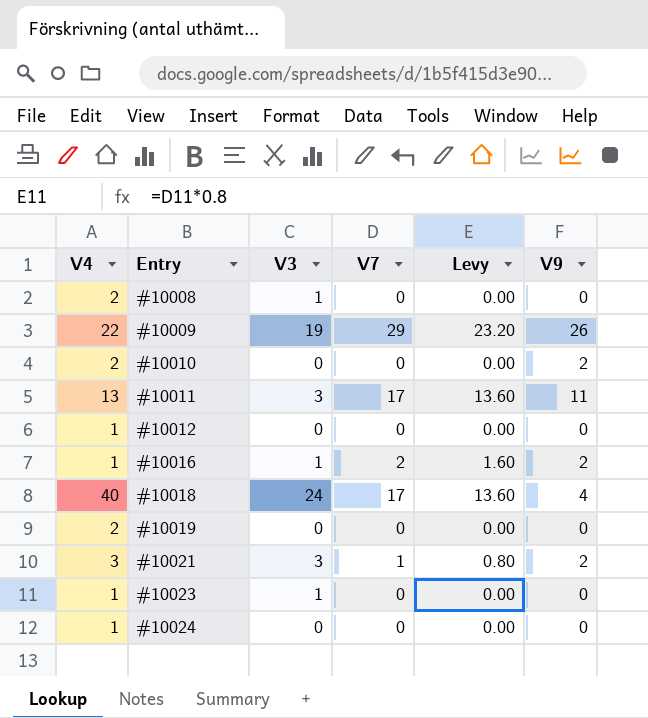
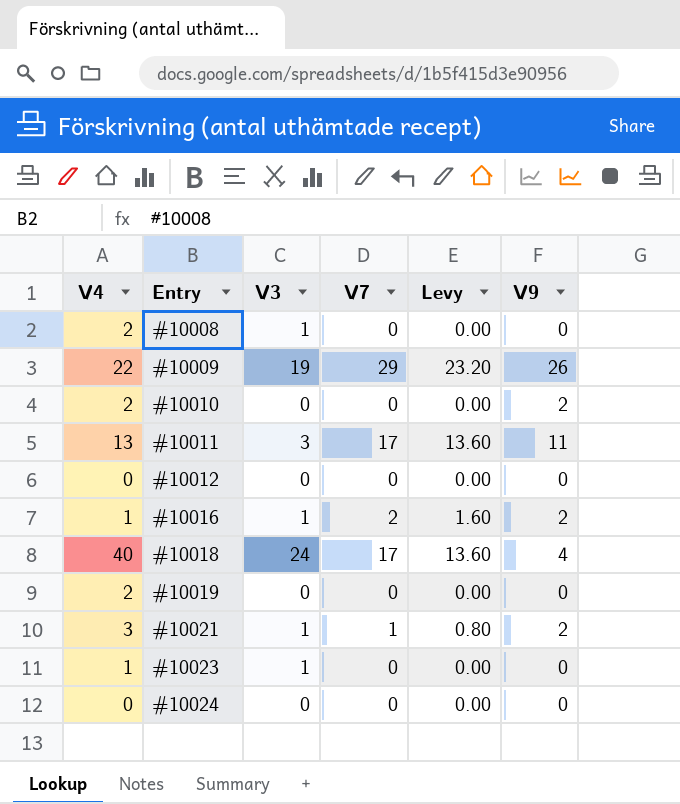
#10012 | V4: 1 -> 0
#10021 | V3: 3 -> 1
#10024 | V4: 1 -> 0

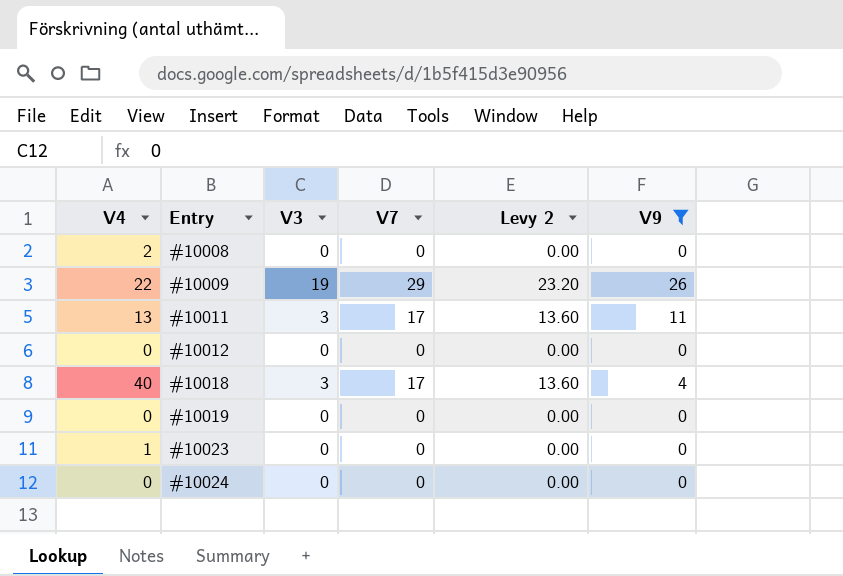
filter: none -> V9 != 2
column name: Levy -> Levy 2
#10008 | V3: 1 -> 0
#10018 | V3: 24 -> 3
#10019 | V4: 2 -> 0
#10023 | V3: 1 -> 0

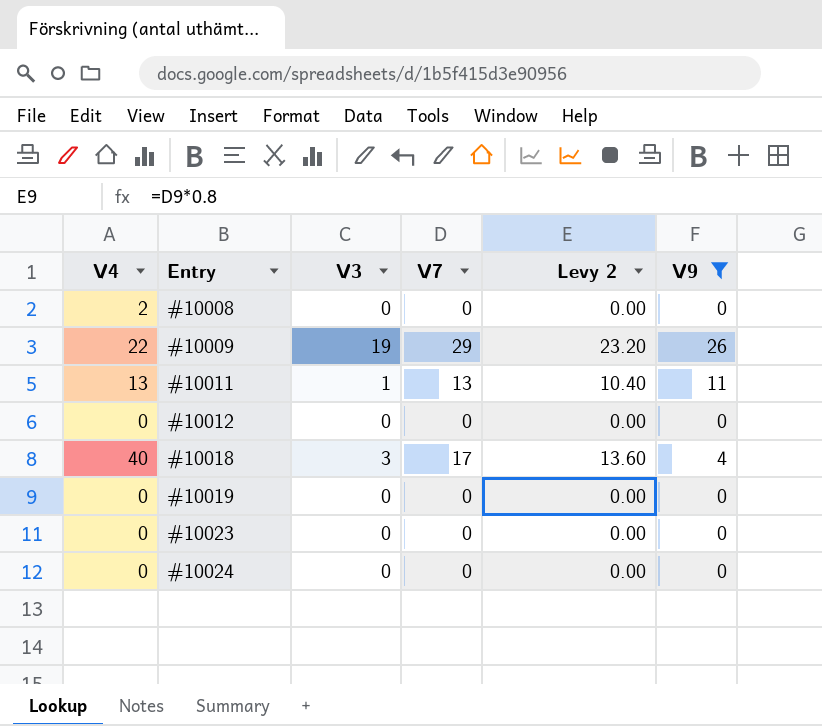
#10011 | V3: 3 -> 1
#10011 | V7: 17 -> 13
#10011 | Levy 2: 13.60 -> 10.40
#10023 | V4: 1 -> 0

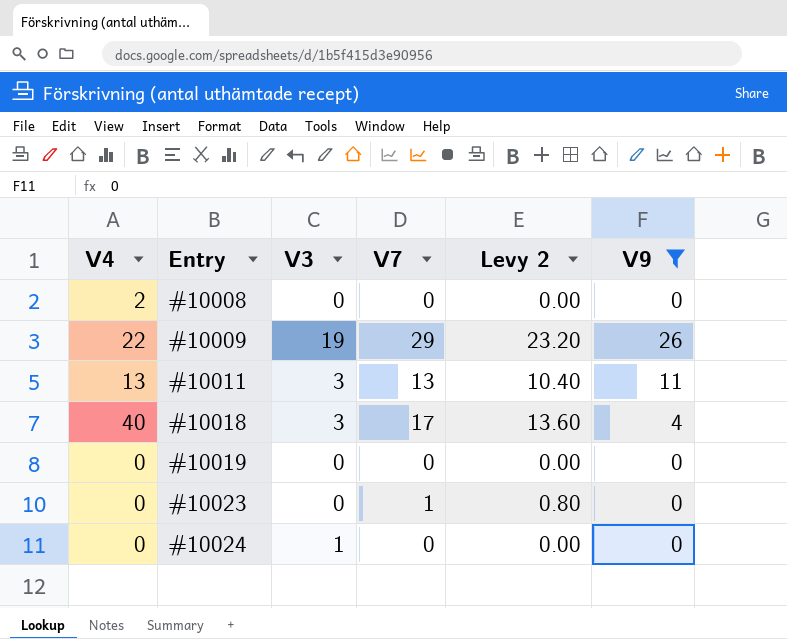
row #10012: 0 | 0 | 0 | 0.00 | 0 -> none
#10011 | V3: 1 -> 3
#10023 | V7: 0 -> 1
#10023 | Levy 2: 0.00 -> 0.80
#10024 | V3: 0 -> 1

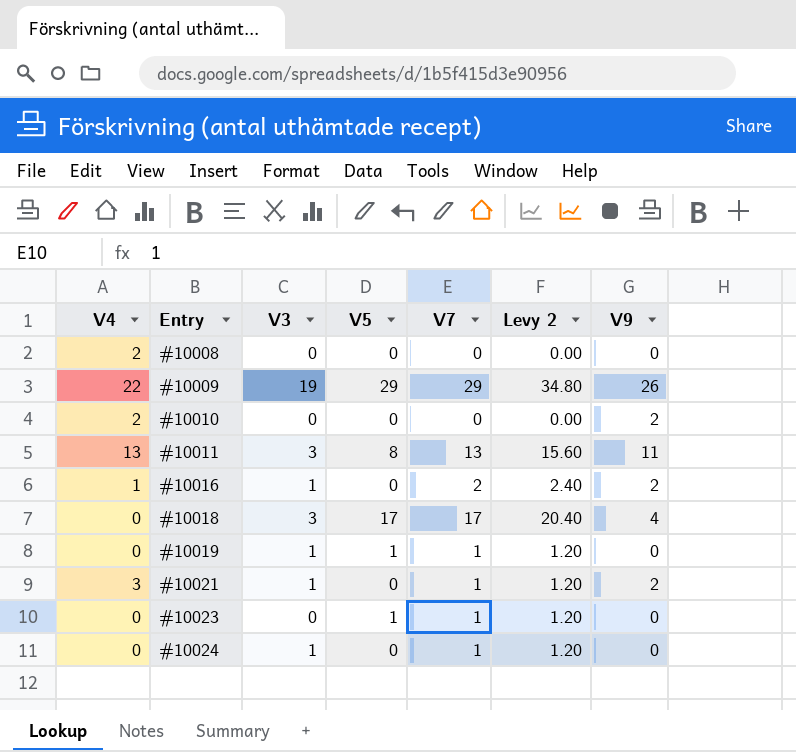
filter: V9 != 2 -> none
column V5 | position: none -> 4
column Levy 2 | formula: [V7] * 0.8 -> [V7] * 1.2
#10018 | V4: 40 -> 0
#10019 | V3: 0 -> 1
#10019 | V7: 0 -> 1
#10024 | V7: 0 -> 1

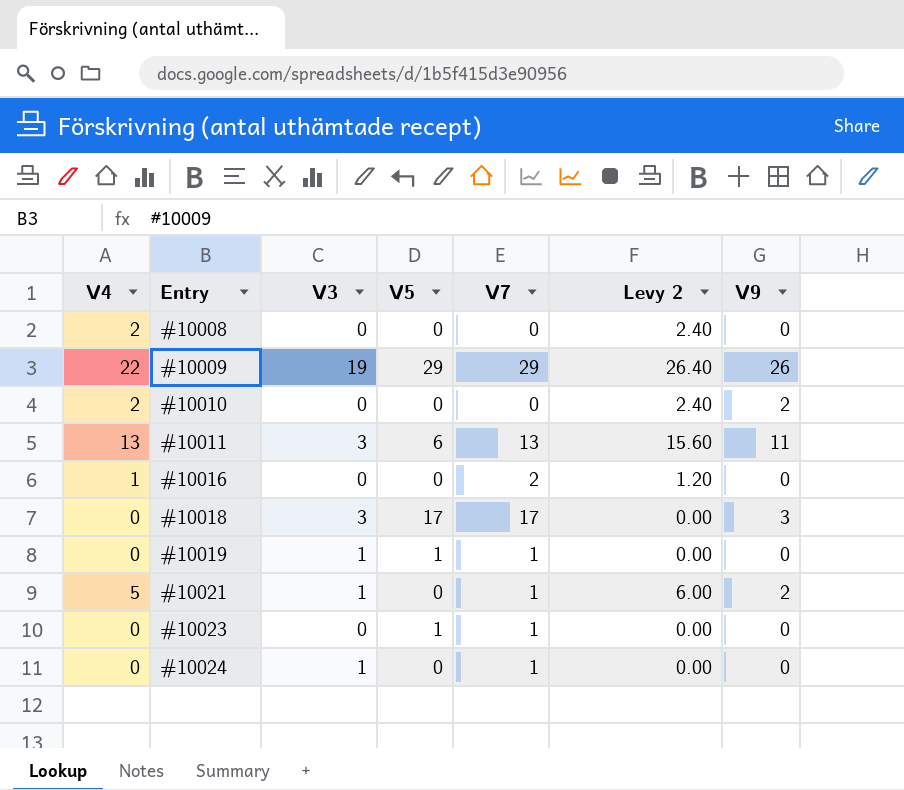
column Levy 2 | formula: [V7] * 1.2 -> [V4] * 1.2
#10011 | V5: 8 -> 6
#10016 | V3: 1 -> 0
#10016 | V9: 2 -> 0
#10018 | V9: 4 -> 3
#10021 | V4: 3 -> 5

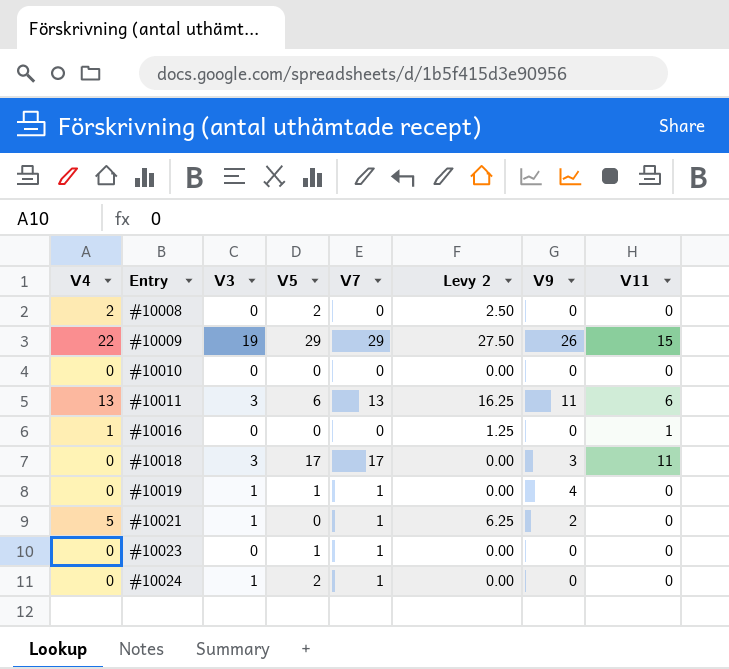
column Levy 2 | formula: [V4] * 1.2 -> [V4] * 1.25
column V11 | position: none -> 8
#10008 | V5: 0 -> 2
#10010 | V4: 2 -> 0
#10010 | V9: 2 -> 0
#10016 | V7: 2 -> 0
#10019 | V9: 0 -> 4
#10024 | V5: 0 -> 2

